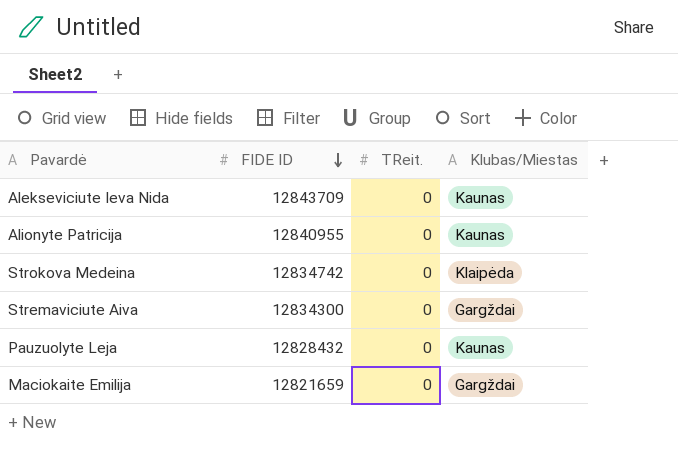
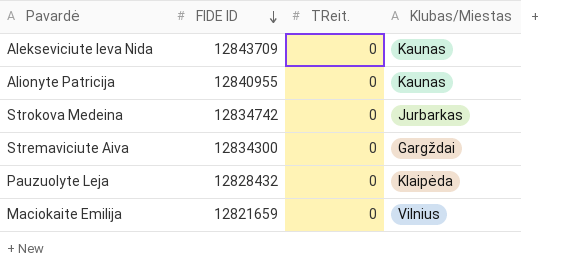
Strokova Medeina | Klubas/Miestas: Klaipėda -> Jurbarkas
Pauzuolyte Leja | Klubas/Miestas: Kaunas -> Klaipėda
Maciokaite Emilija | Klubas/Miestas: Gargždai -> Vilnius

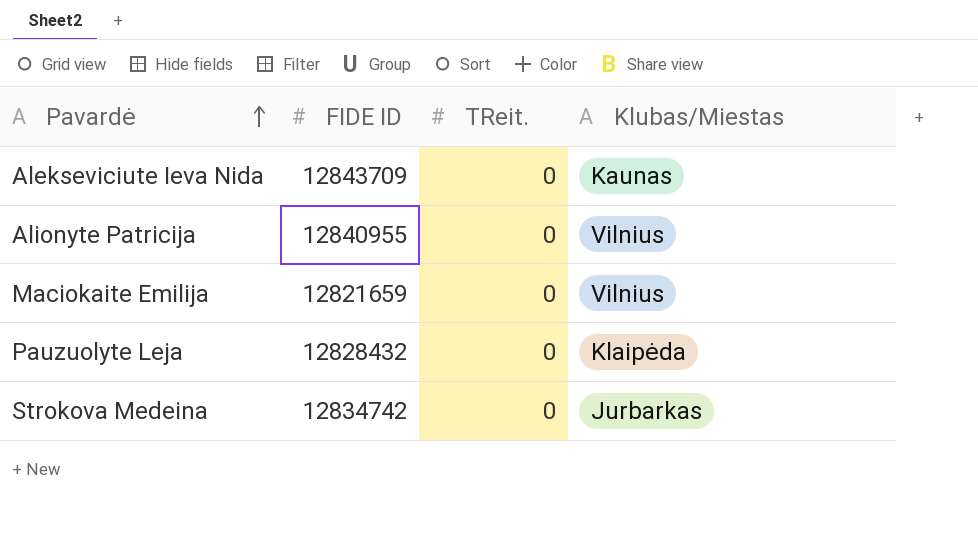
row order: FIDE ID descending -> Pavardė ascending
row Stremaviciute Aiva: 12834300 | 0 | Gargždai -> none
Alionyte Patricija | Klubas/Miestas: Kaunas -> Vilnius

